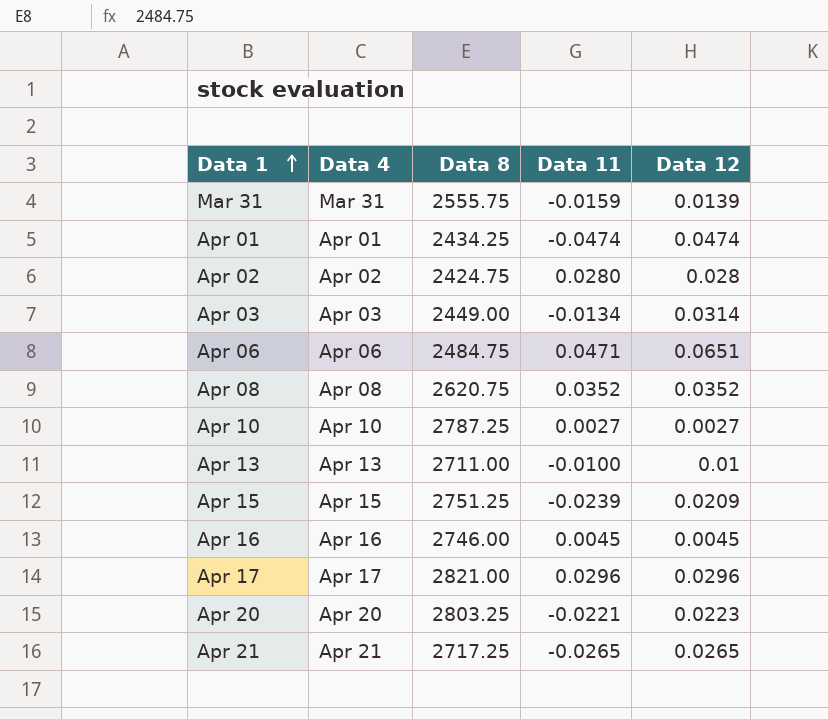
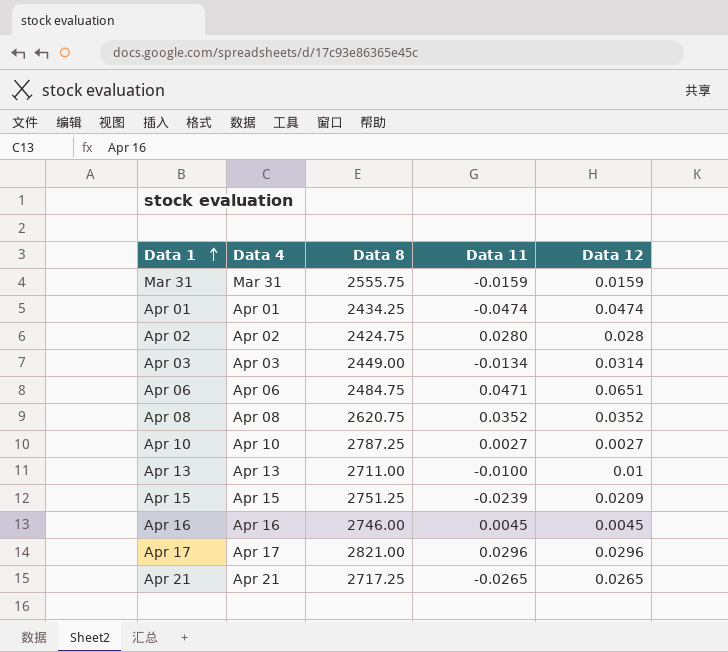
row Apr 20: Apr 20 | 2803.25 | -0.0221 | 0.0223 -> none
Mar 31 | Data 12: 0.0139 -> 0.0159

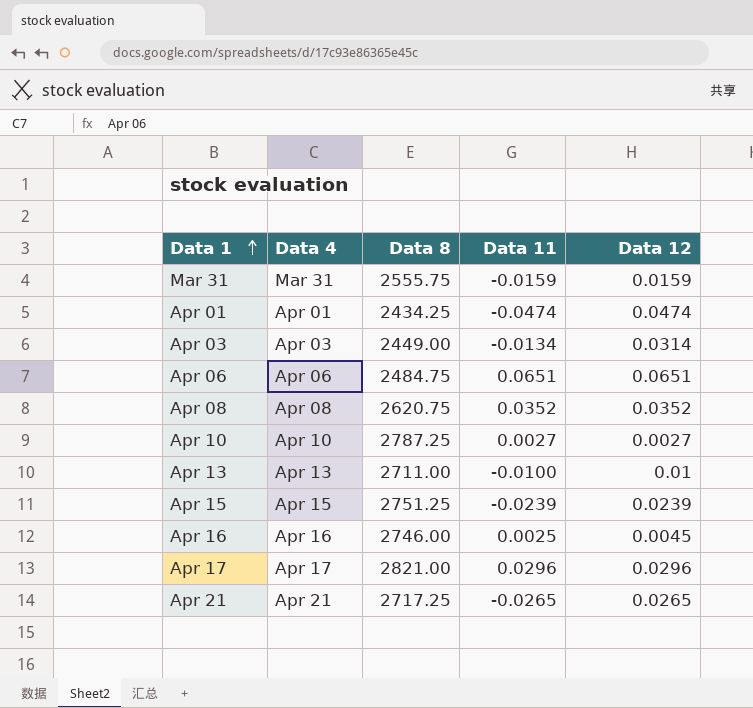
row Apr 02: Apr 02 | 2424.75 | 0.0280 | 0.028 -> none
Apr 06 | Data 11: 0.0471 -> 0.0651
Apr 15 | Data 12: 0.0209 -> 0.0239
Apr 16 | Data 11: 0.0045 -> 0.0025

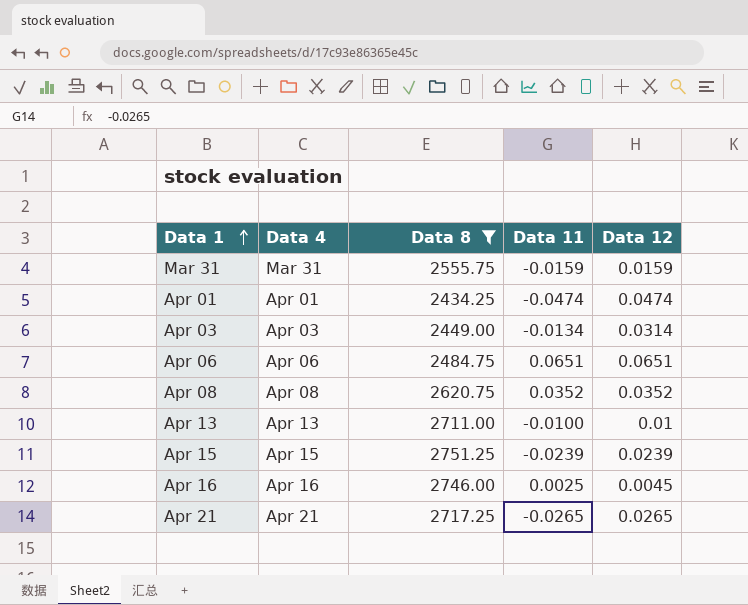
filter: none -> Data 8 <= 2751.25

